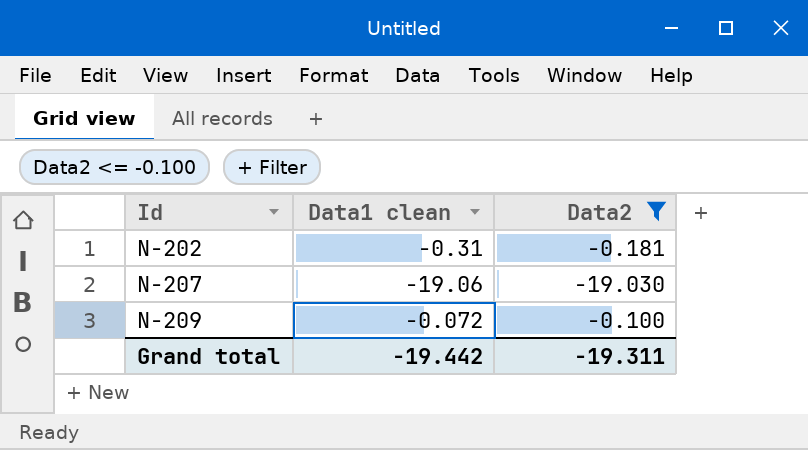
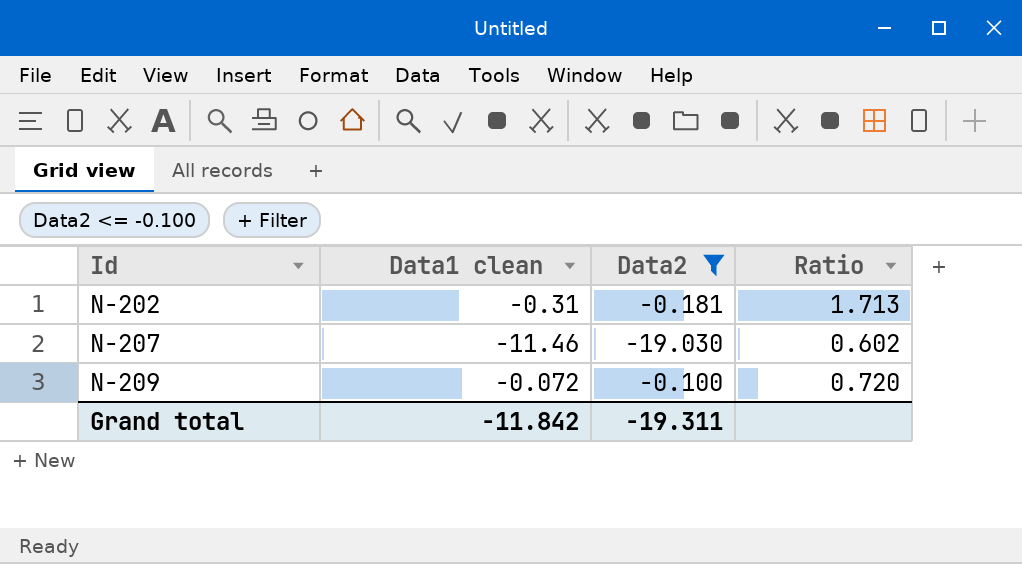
column Ratio | formula: none -> [Data1 clean] / [Data2]
N-207 | Data1 clean: -19.06 -> -11.46
Grand total | Data1 clean: -19.442 -> -11.842

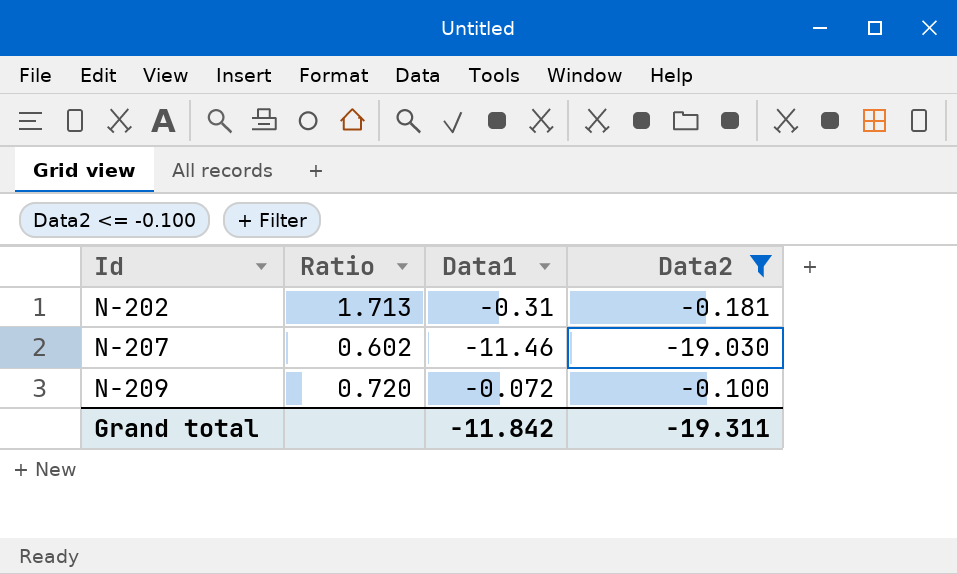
column Ratio | position: 4 -> 2
column name: Data1 clean -> Data1

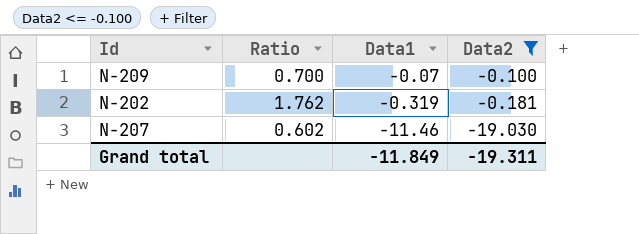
row order: Id ascending -> Data1 descending
N-209 | Ratio: 0.720 -> 0.700
N-209 | Data1: -0.072 -> -0.07
N-202 | Ratio: 1.713 -> 1.762
N-202 | Data1: -0.31 -> -0.319
Grand total | Data1: -11.842 -> -11.849

